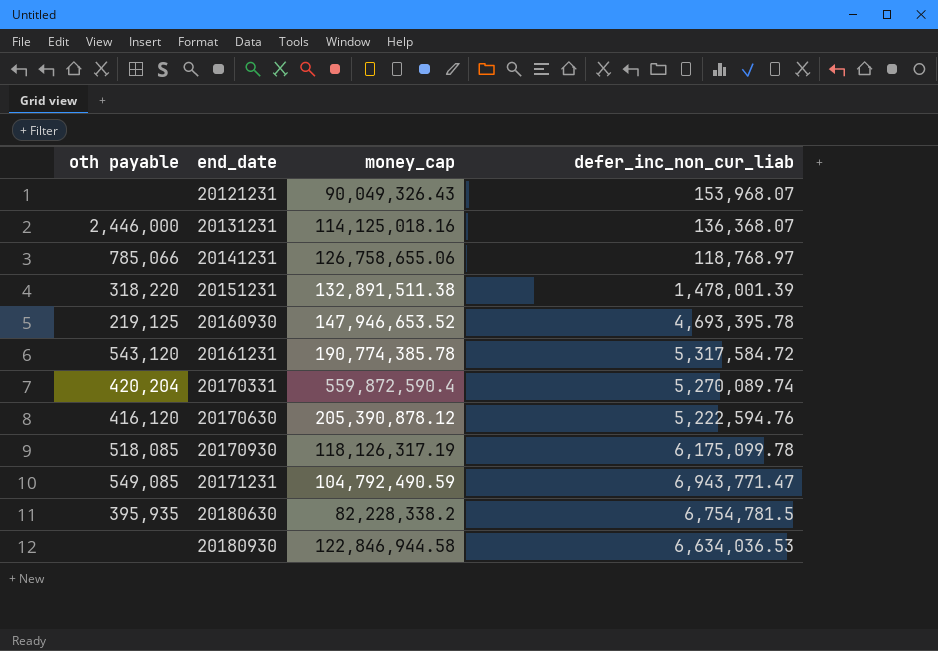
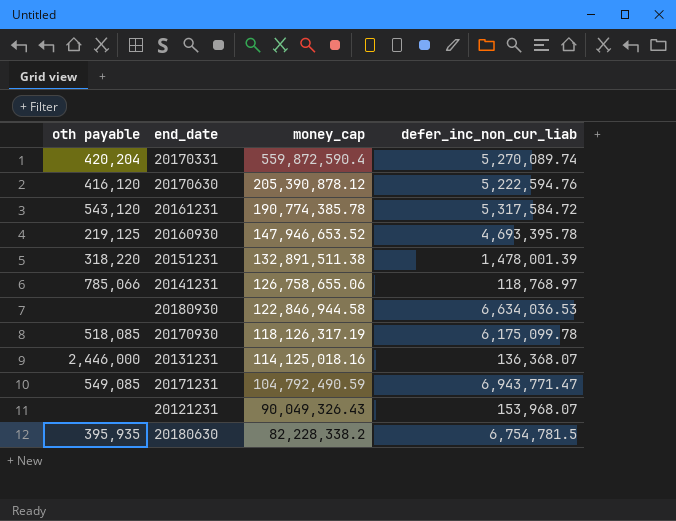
row order: end_date ascending -> money_cap descending

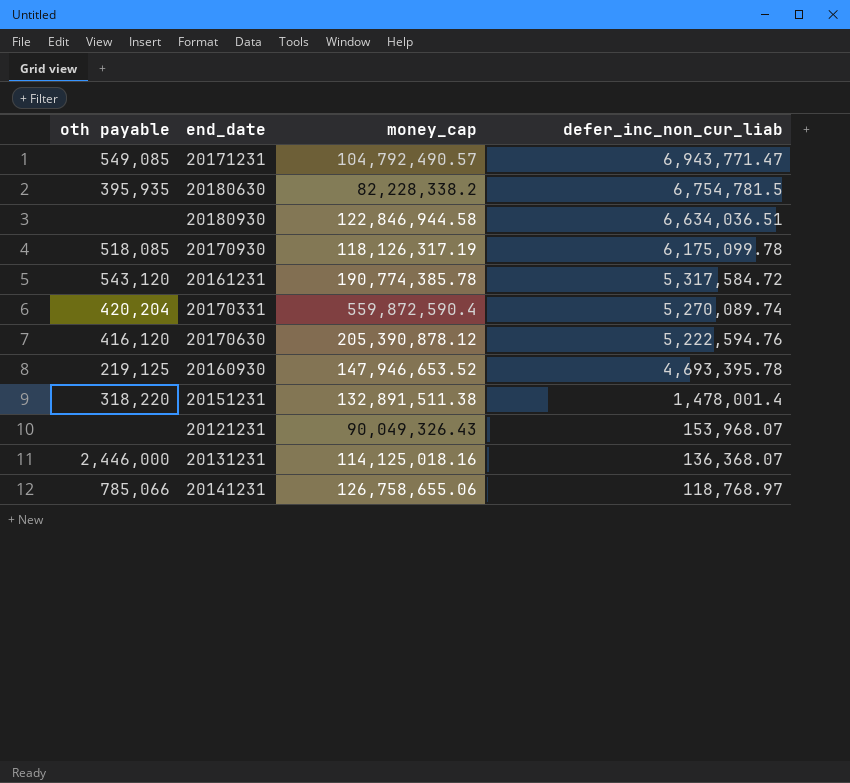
row order: money_cap descending -> defer_inc_non_cur_liab descending
20171231 | money_cap: 104,792,490.59 -> 104,792,490.57
20180930 | defer_inc_non_cur_liab: 6,634,036.53 -> 6,634,036.51
20151231 | defer_inc_non_cur_liab: 1,478,001.39 -> 1,478,001.4

